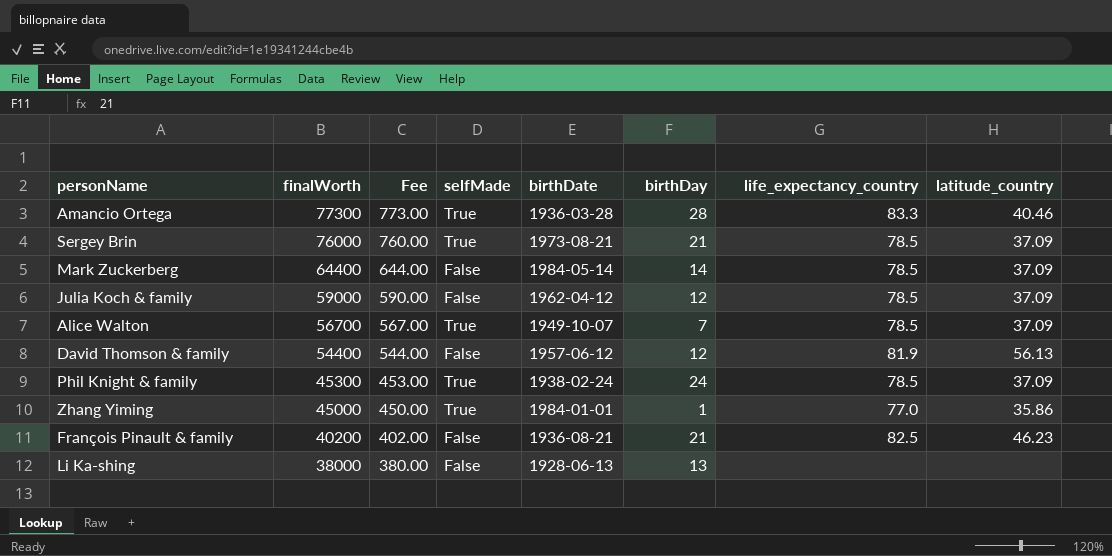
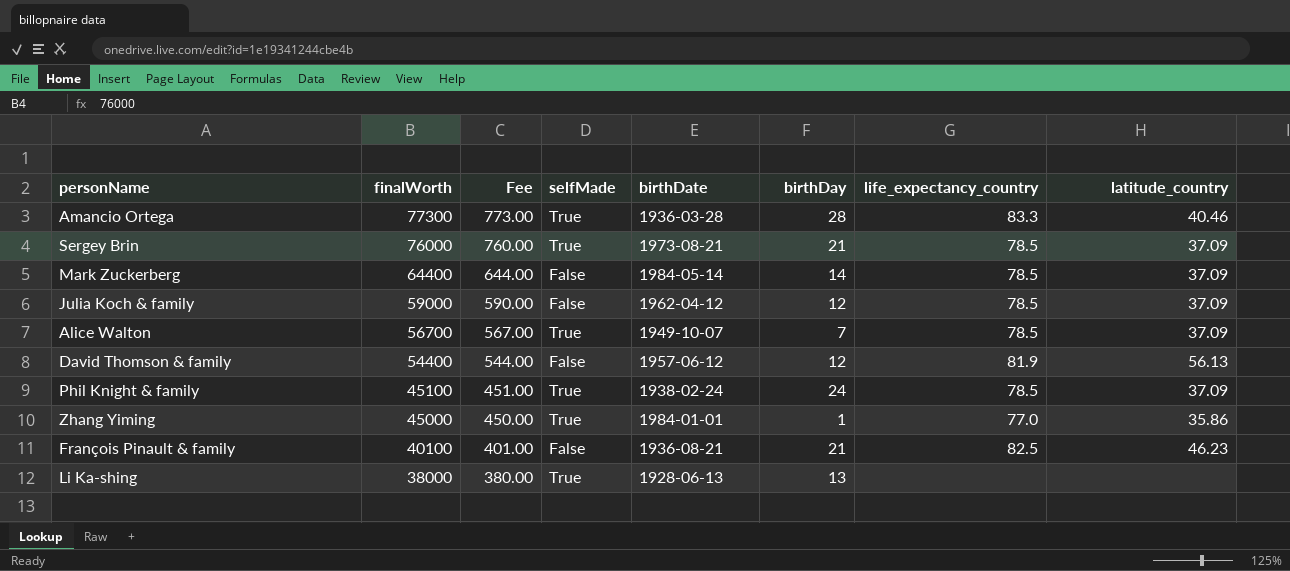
Phil Knight & family | finalWorth: 45300 -> 45100
Phil Knight & family | Fee: 453.00 -> 451.00
François Pinault & family | finalWorth: 40200 -> 40100
François Pinault & family | Fee: 402.00 -> 401.00
Li Ka-shing | selfMade: False -> True

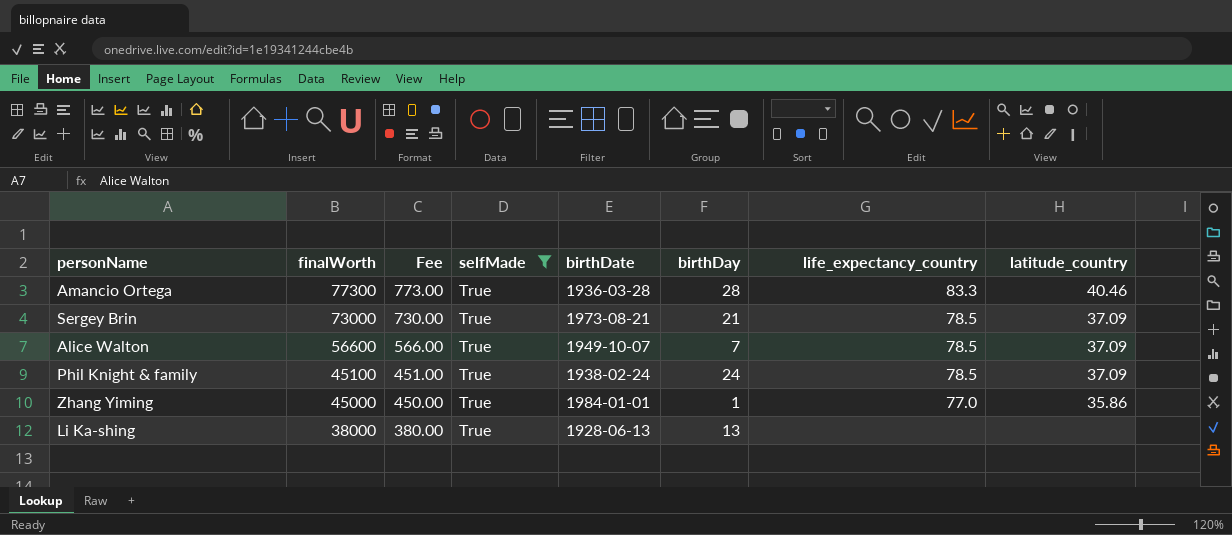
filter: none -> selfMade = True
Sergey Brin | finalWorth: 76000 -> 73000
Sergey Brin | Fee: 760.00 -> 730.00
Alice Walton | finalWorth: 56700 -> 56600
Alice Walton | Fee: 567.00 -> 566.00

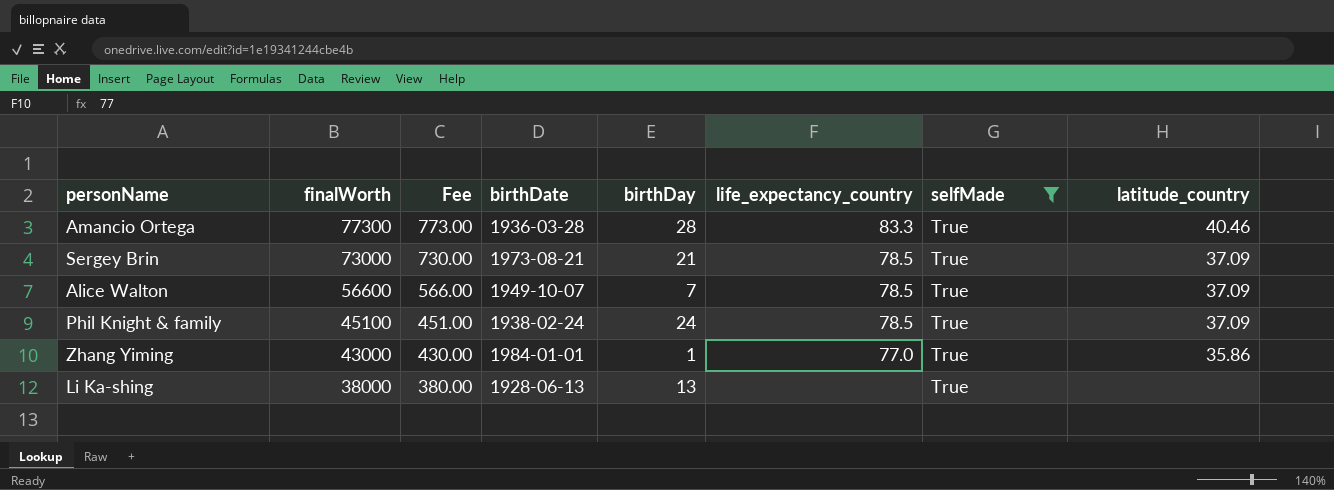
column selfMade | position: 4 -> 7
Zhang Yiming | finalWorth: 45000 -> 43000
Zhang Yiming | Fee: 450.00 -> 430.00

